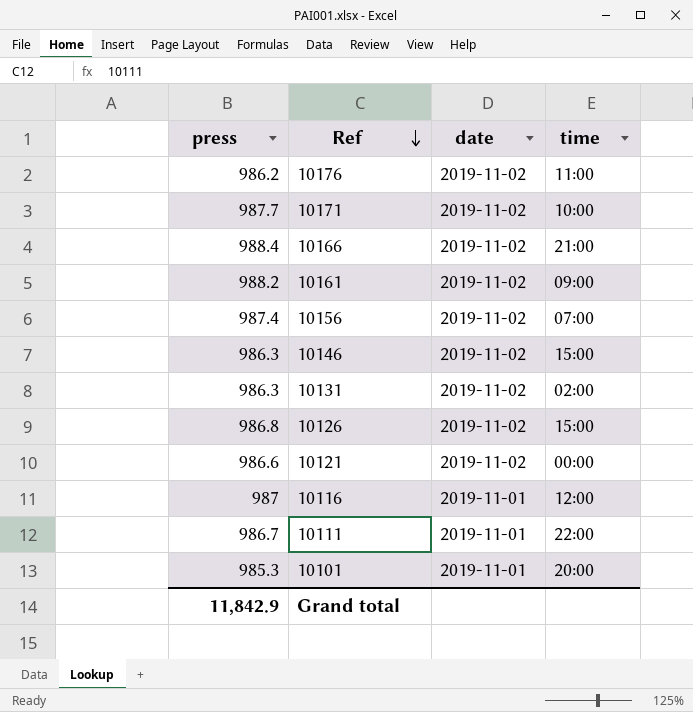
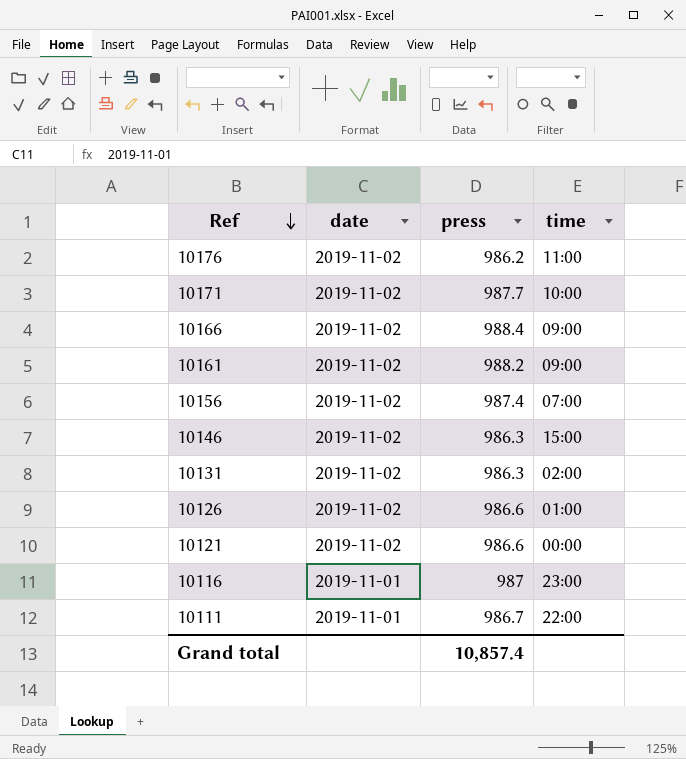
column press | position: 1 -> 3
row 10101: 985.3 | 2019-11-01 | 20:00 -> none
10166 | time: 21:00 -> 09:00
10126 | press: 986.8 -> 986.6
10126 | time: 15:00 -> 01:00
10116 | time: 12:00 -> 23:00
Grand total | press: 11,842.9 -> 10,857.4

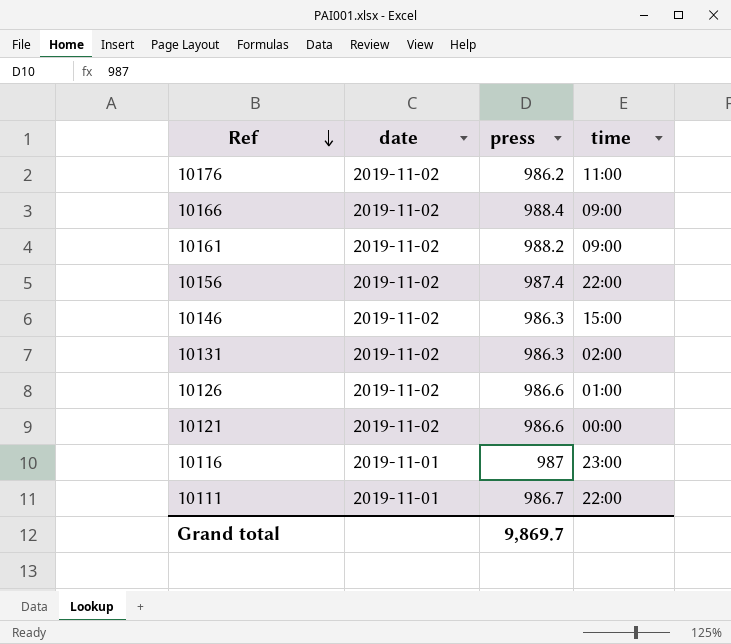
row 10171: 2019-11-02 | 987.7 | 10:00 -> none
10156 | time: 07:00 -> 22:00
Grand total | press: 10,857.4 -> 9,869.7

